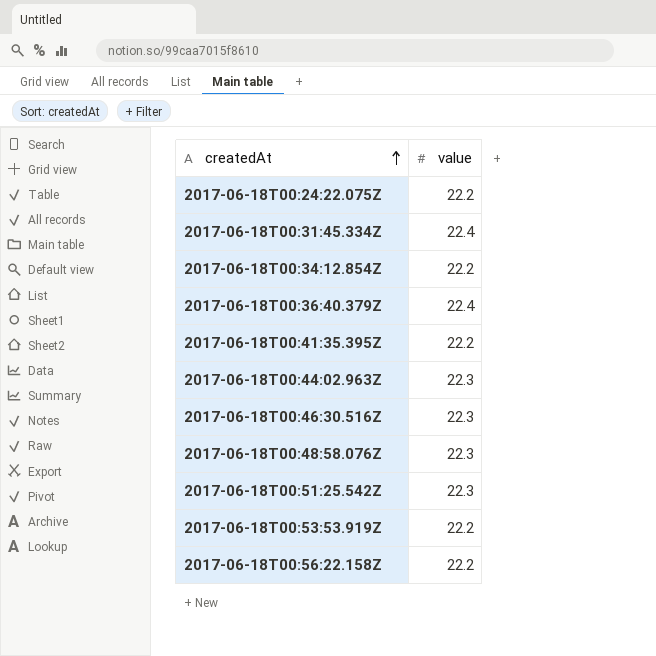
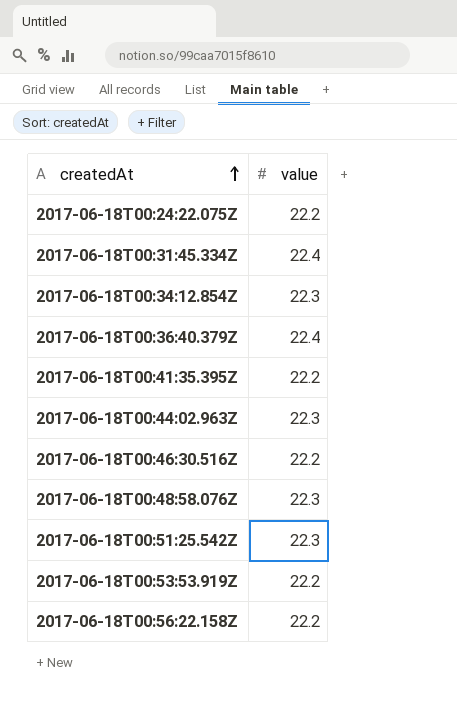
2017-06-18T00:34:12.854Z | value: 22.2 -> 22.3
2017-06-18T00:46:30.516Z | value: 22.3 -> 22.2

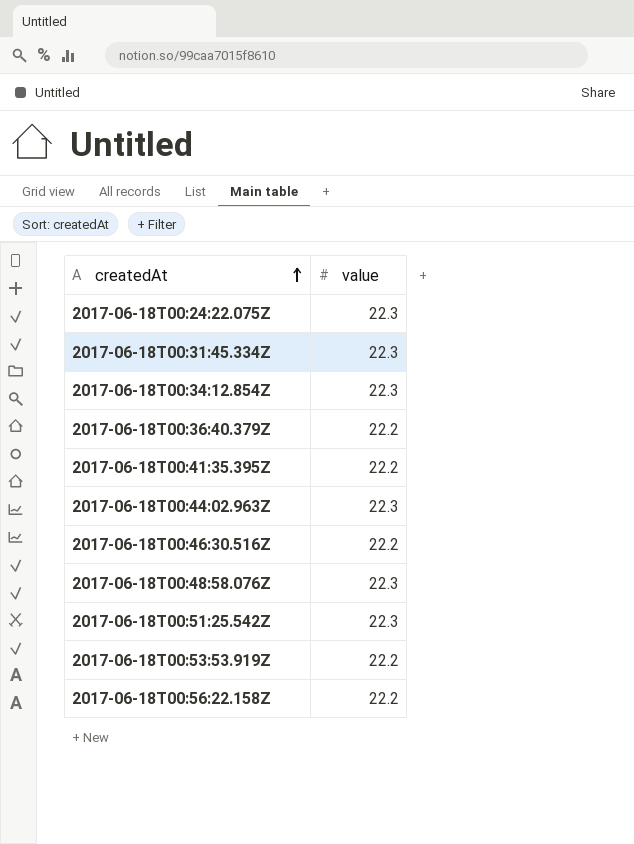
2017-06-18T00:24:22.075Z | value: 22.2 -> 22.3
2017-06-18T00:31:45.334Z | value: 22.4 -> 22.3
2017-06-18T00:36:40.379Z | value: 22.4 -> 22.2

